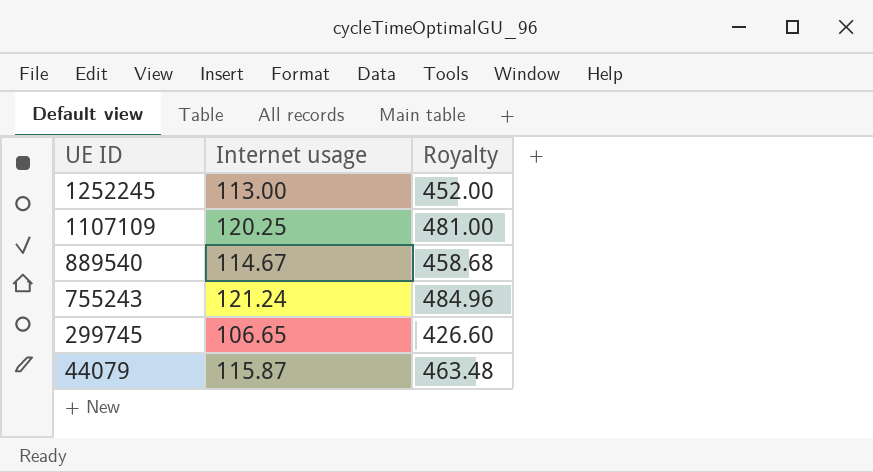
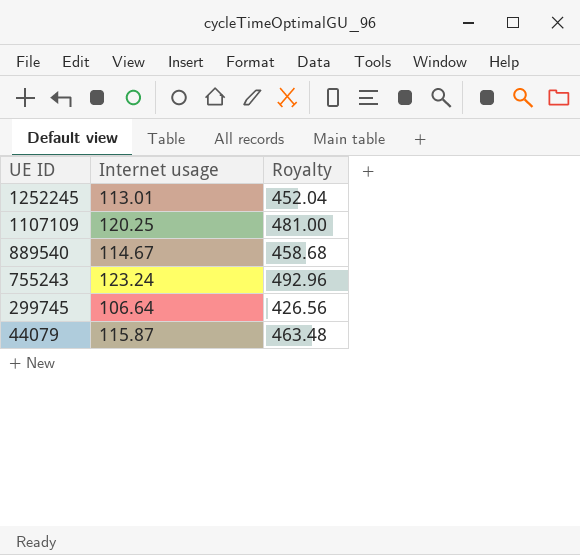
1252245 | Internet usage: 113.00 -> 113.01
1252245 | Royalty: 452.00 -> 452.04
755243 | Internet usage: 121.24 -> 123.24
755243 | Royalty: 484.96 -> 492.96
299745 | Internet usage: 106.65 -> 106.64
299745 | Royalty: 426.60 -> 426.56

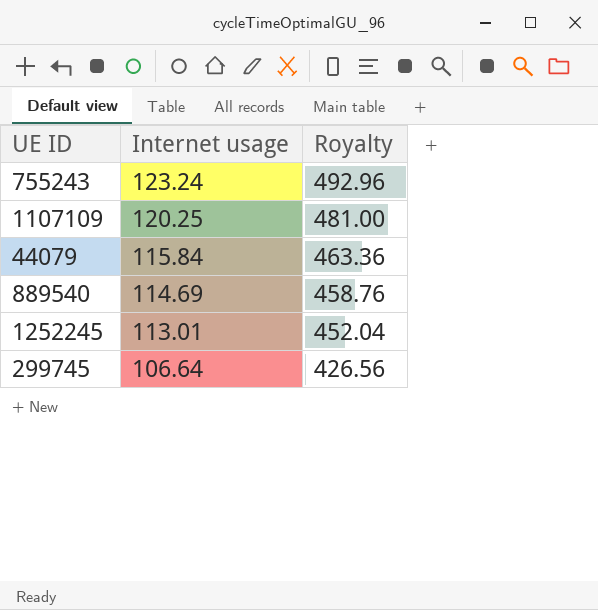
row order: UE ID descending -> Internet usage descending
44079 | Internet usage: 115.87 -> 115.84
44079 | Royalty: 463.48 -> 463.36
889540 | Internet usage: 114.67 -> 114.69
889540 | Royalty: 458.68 -> 458.76

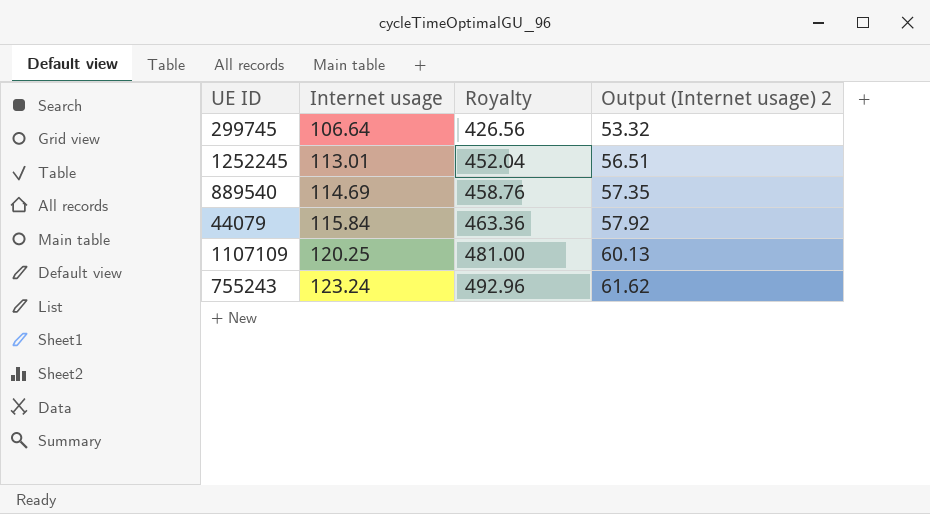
row order: Internet usage descending -> Internet usage ascending
column Output (Internet usage) 2 | formula: none -> [Internet usage] * 0.5

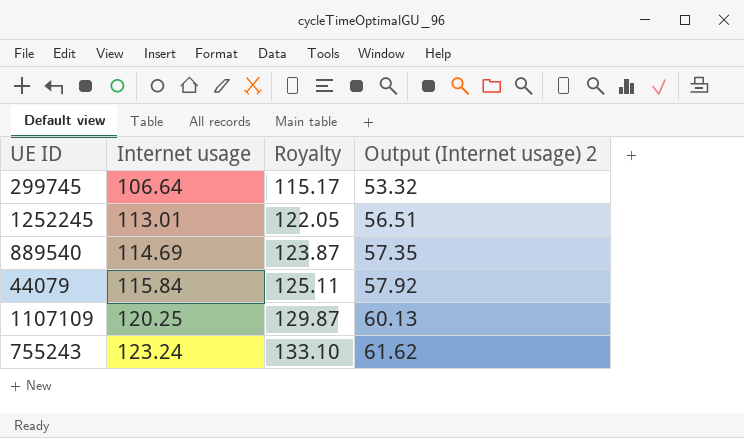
column Royalty | formula: [Internet usage] * 4 -> [Internet usage] * 1.08

